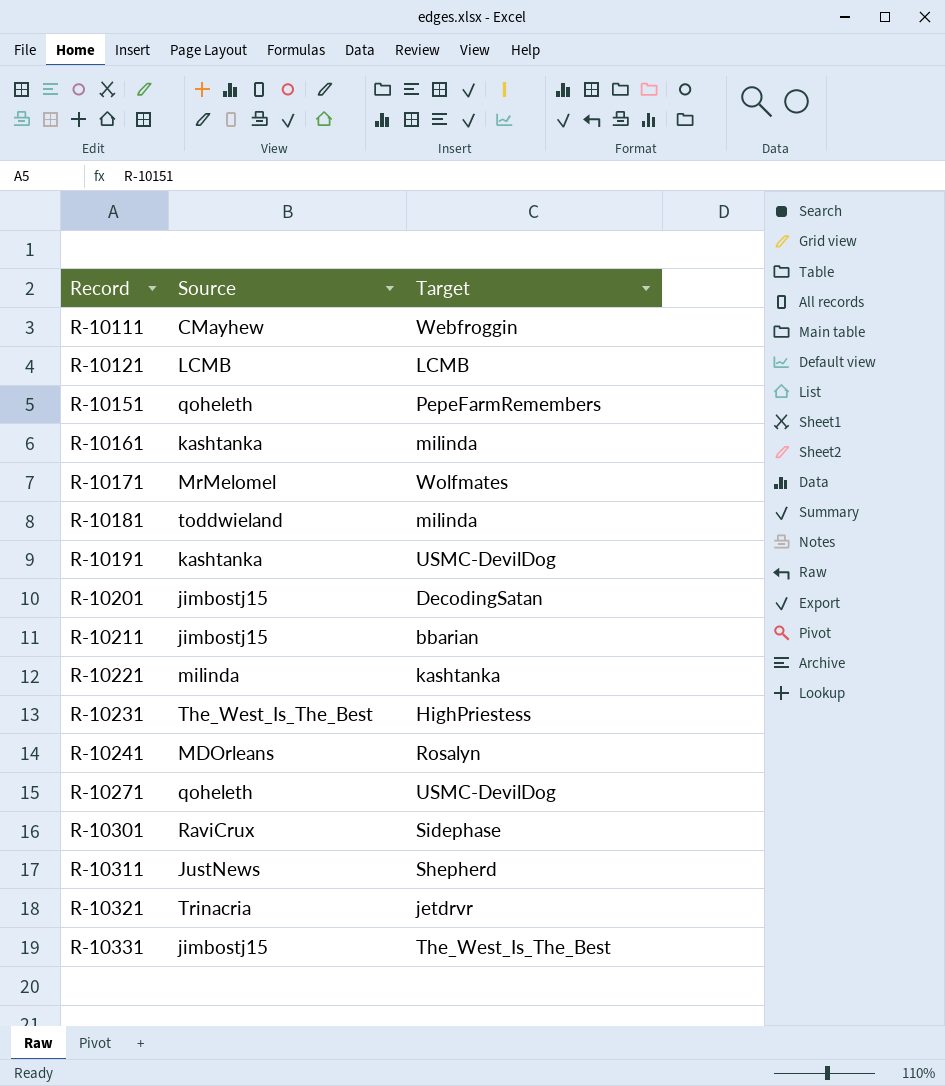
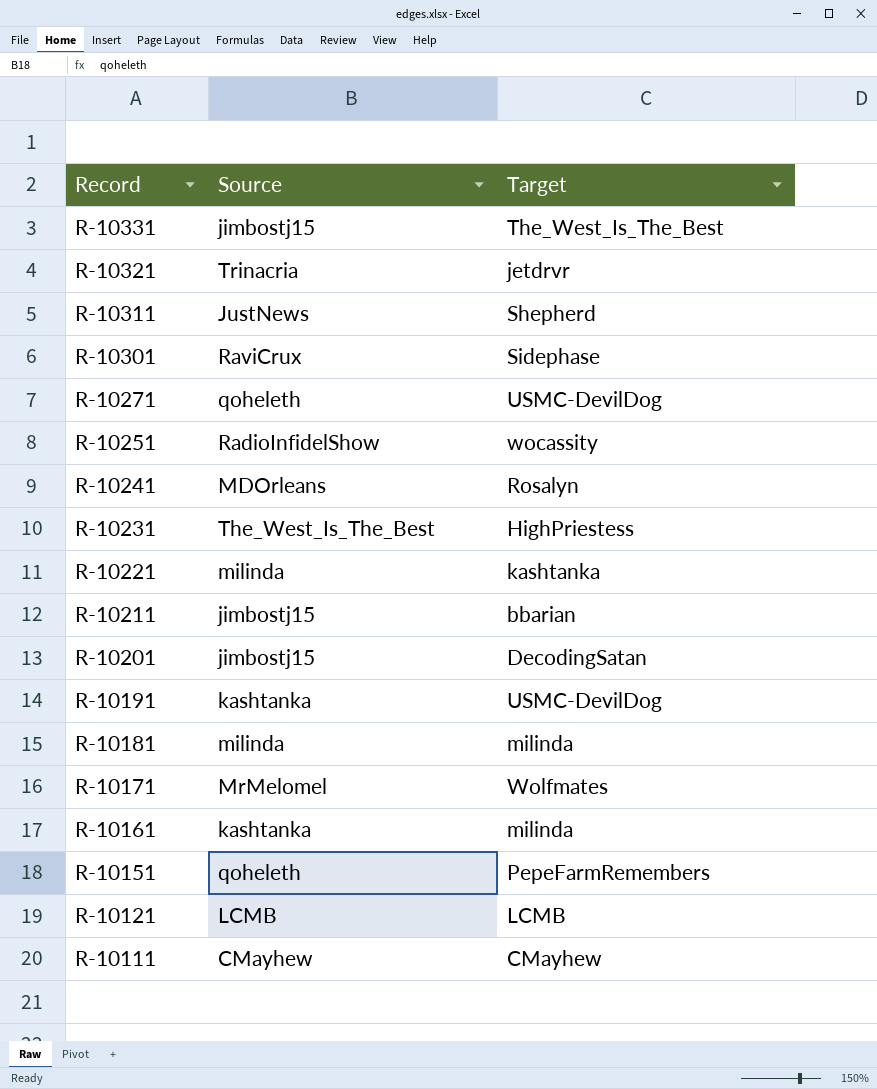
row order: Record ascending -> Record descending
row R-10251: none -> RadioInfidelShow | wocassity
R-10181 | Source: toddwieland -> milinda
R-10111 | Target: Webfroggin -> CMayhew

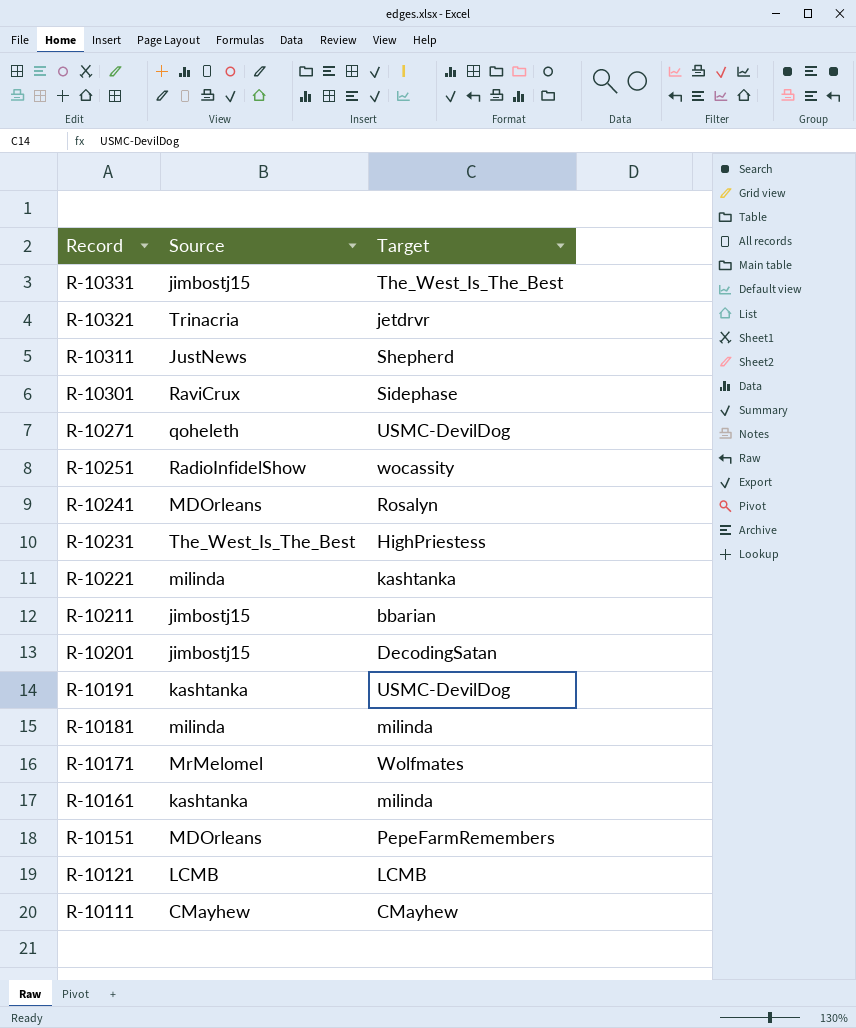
R-10151 | Source: qoheleth -> MDOrleans

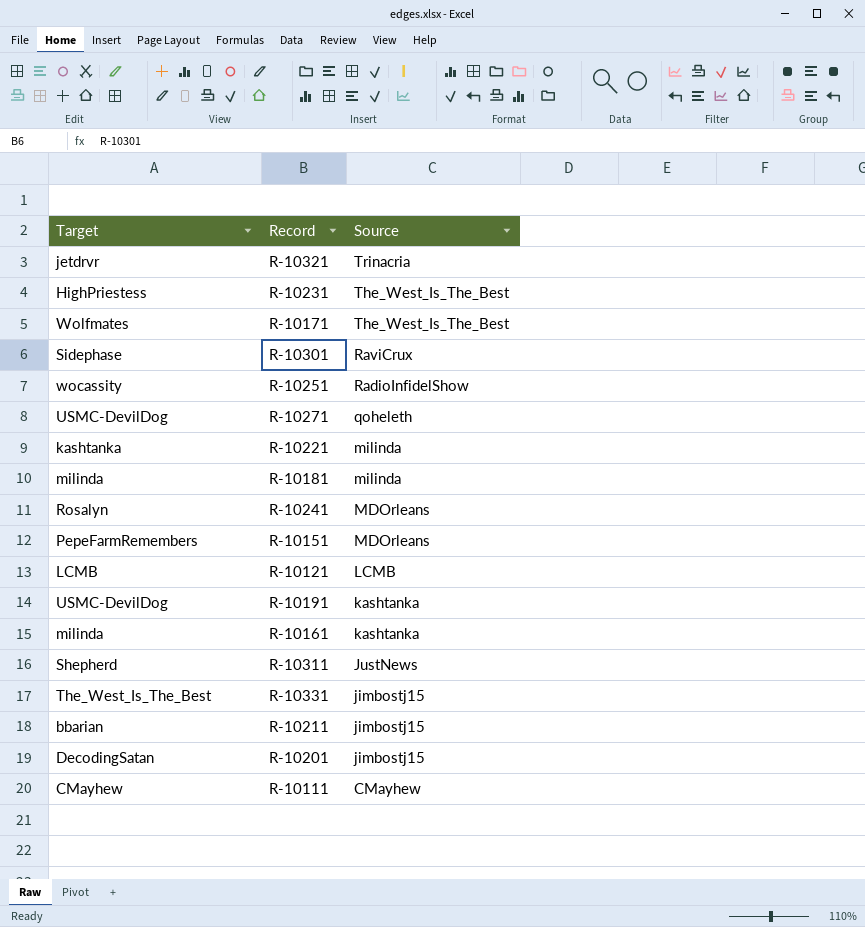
row order: Record descending -> Source descending
column Target | position: 3 -> 1
R-10171 | Source: MrMelomel -> The_West_Is_The_Best

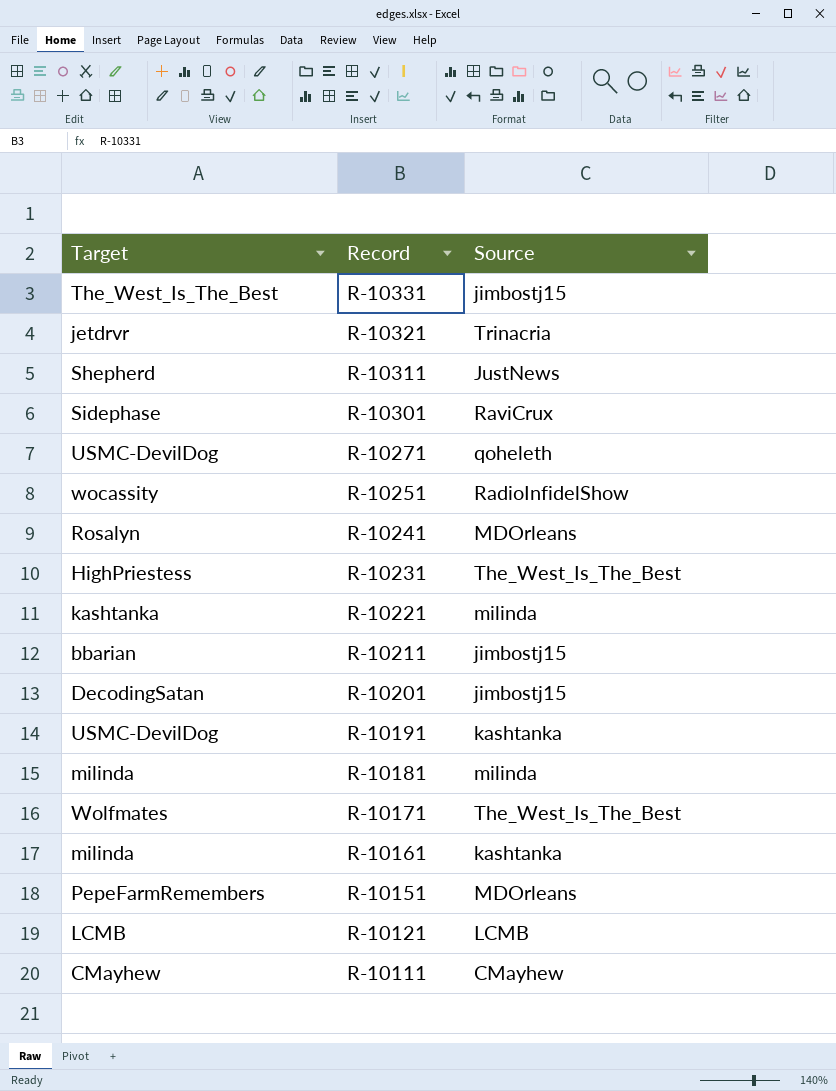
row order: Source descending -> Record descending

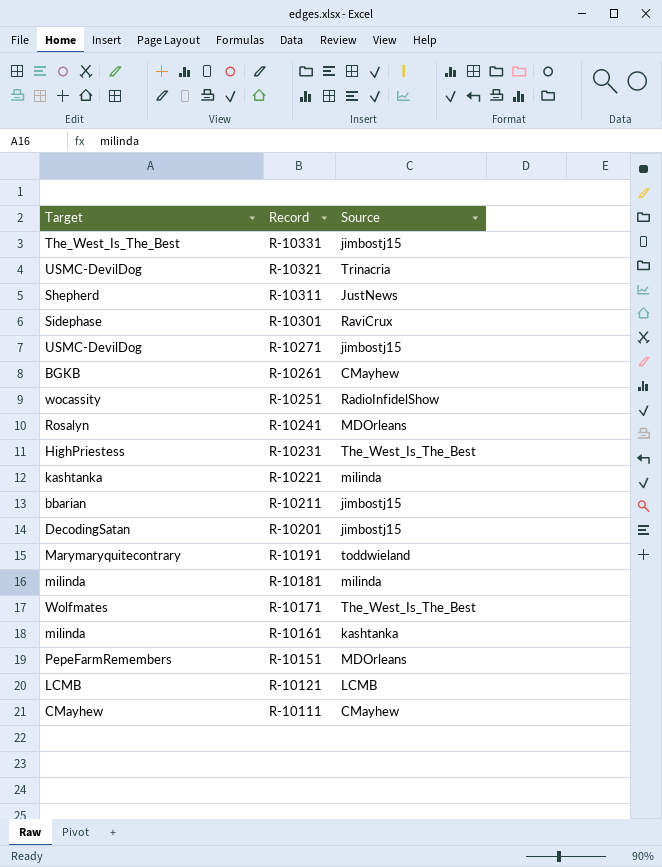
R-10321 | Target: jetdrvr -> USMC-DevilDog
R-10271 | Source: qoheleth -> jimbostj15
row R-10261: none -> BGKB | CMayhew
R-10191 | Target: USMC-DevilDog -> Marymaryquitecontrary
R-10191 | Source: kashtanka -> toddwieland

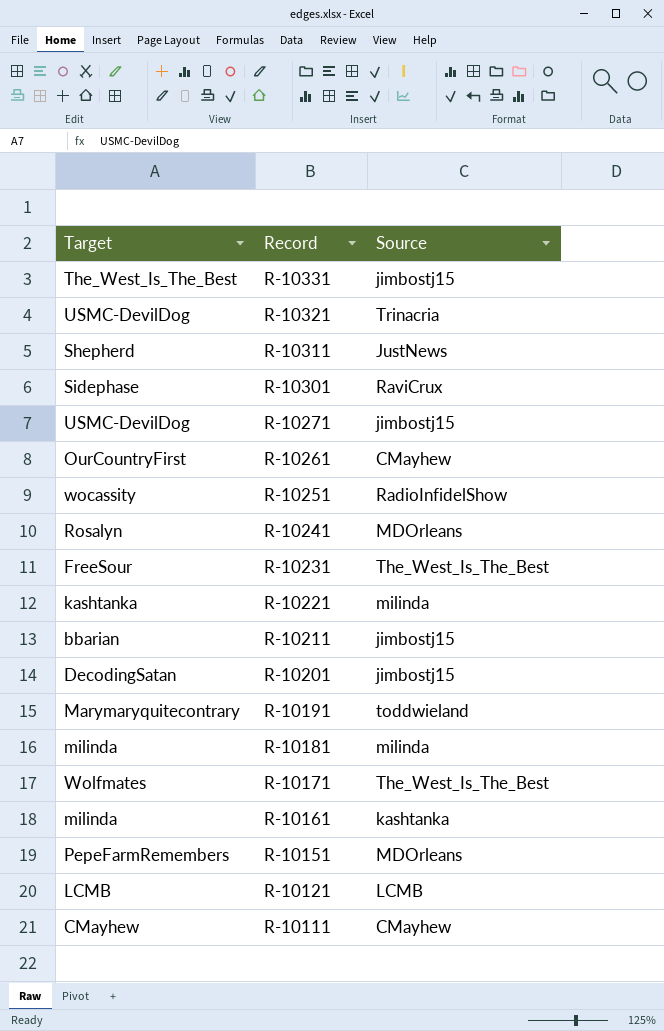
R-10261 | Target: BGKB -> OurCountryFirst
R-10231 | Target: HighPriestess -> FreeSour

